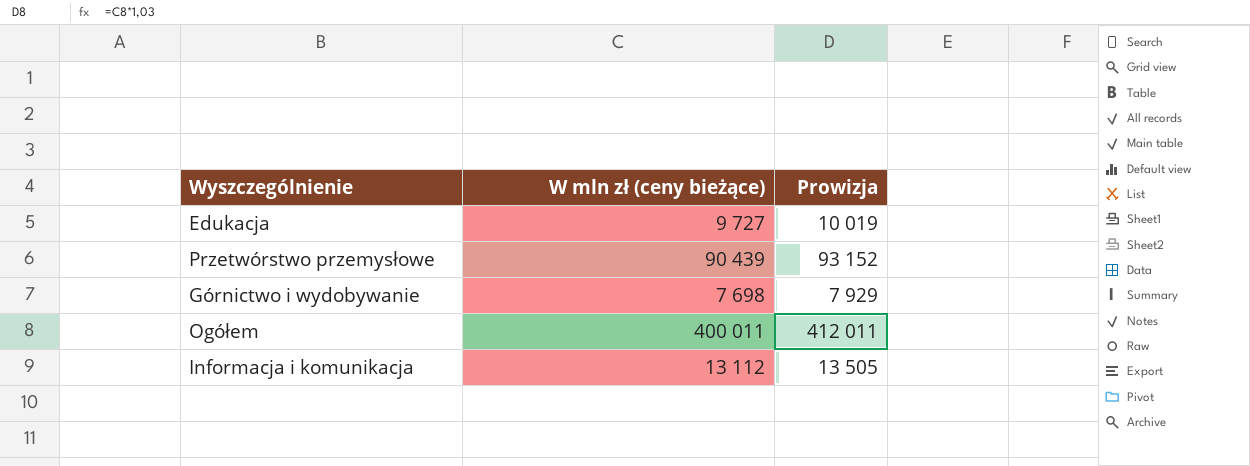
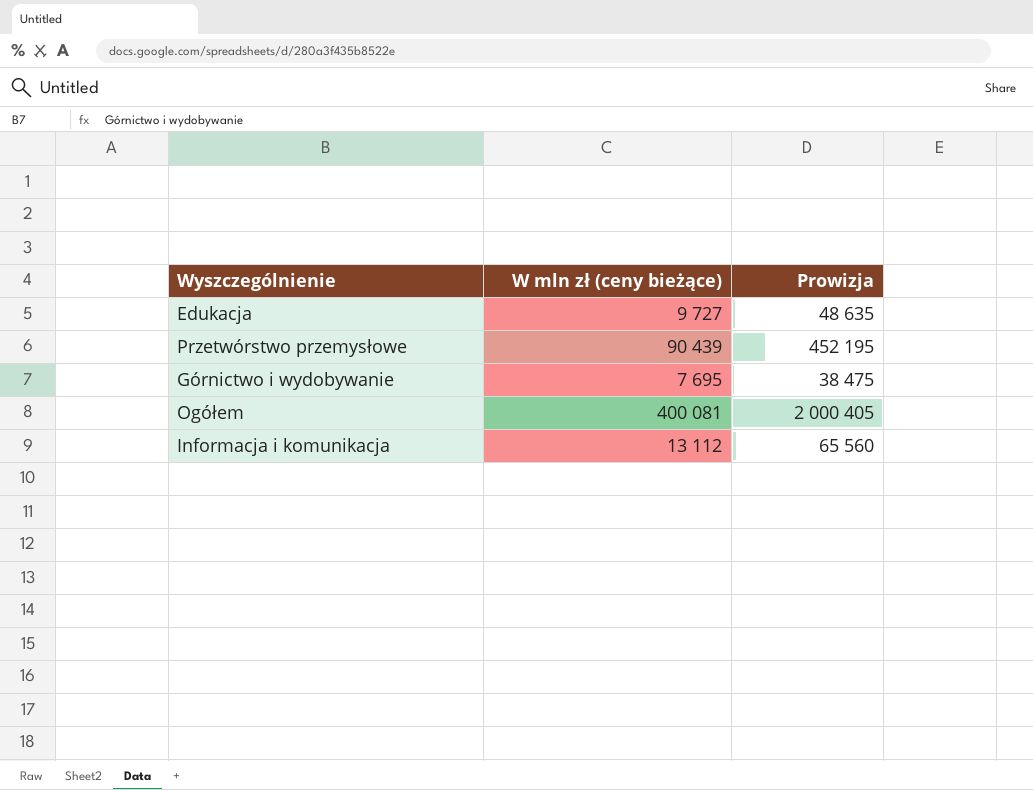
column Prowizja | formula: [W mln zł (ceny bieżące)] * 1,03 -> [W mln zł (ceny bieżące)] * 5
Górnictwo i wydobywanie | W mln zł (ceny bieżące): 7 698 -> 7 695
Ogółem | W mln zł (ceny bieżące): 400 011 -> 400 081

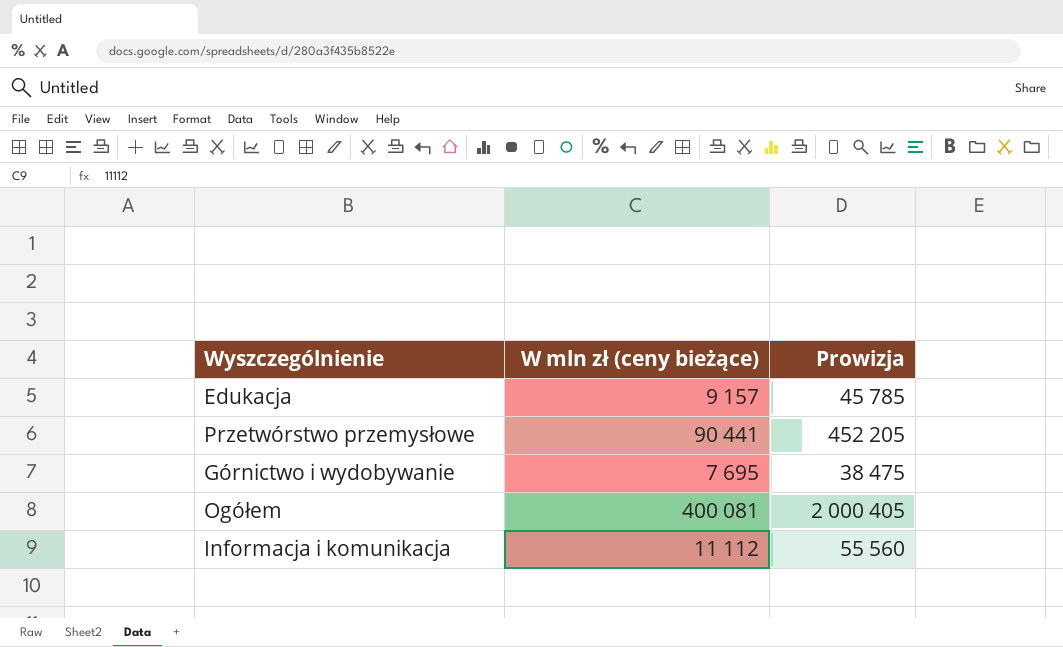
Edukacja | W mln zł (ceny bieżące): 9 727 -> 9 157
Edukacja | Prowizja: 48 635 -> 45 785
Przetwórstwo przemysłowe | W mln zł (ceny bieżące): 90 439 -> 90 441
Przetwórstwo przemysłowe | Prowizja: 452 195 -> 452 205
Informacja i komunikacja | W mln zł (ceny bieżące): 13 112 -> 11 112
Informacja i komunikacja | Prowizja: 65 560 -> 55 560

